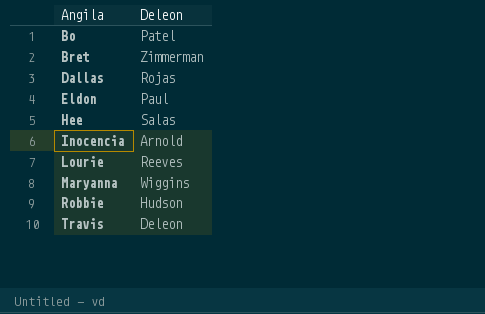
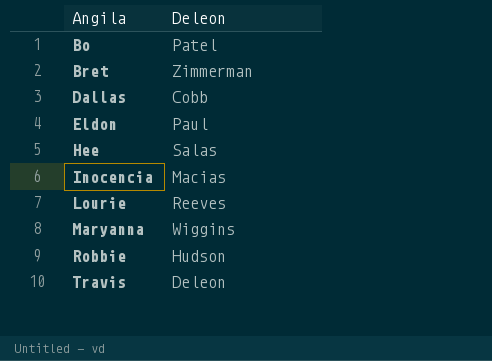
Dallas | Deleon: Rojas -> Cobb
Inocencia | Deleon: Arnold -> Macias

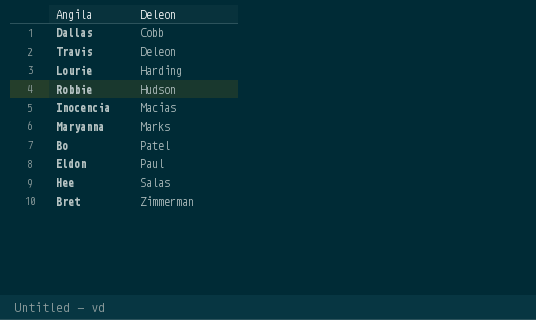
row order: Angila ascending -> Deleon ascending
Lourie | Deleon: Reeves -> Harding
Maryanna | Deleon: Wiggins -> Marks

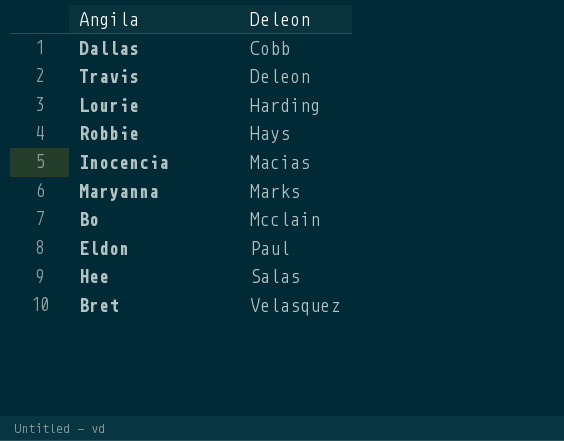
Robbie | Deleon: Hudson -> Hays
Bo | Deleon: Patel -> Mcclain
Bret | Deleon: Zimmerman -> Velasquez

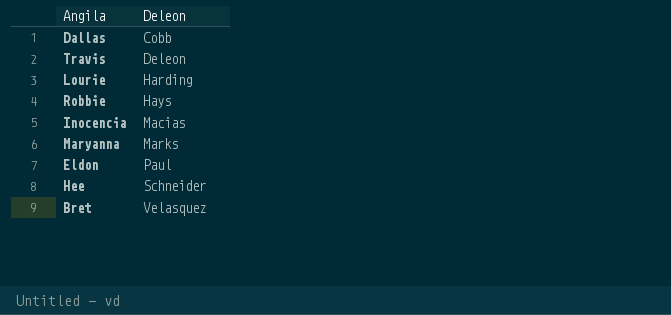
row Bo: Mcclain -> none
Hee | Deleon: Salas -> Schneider

